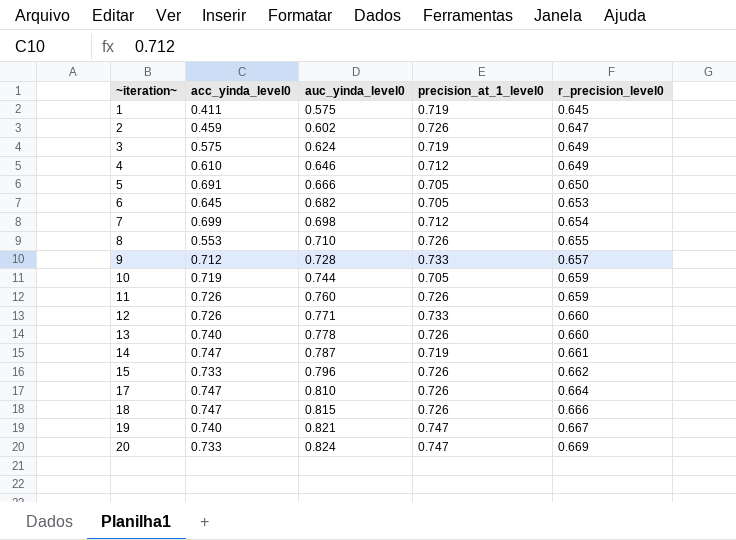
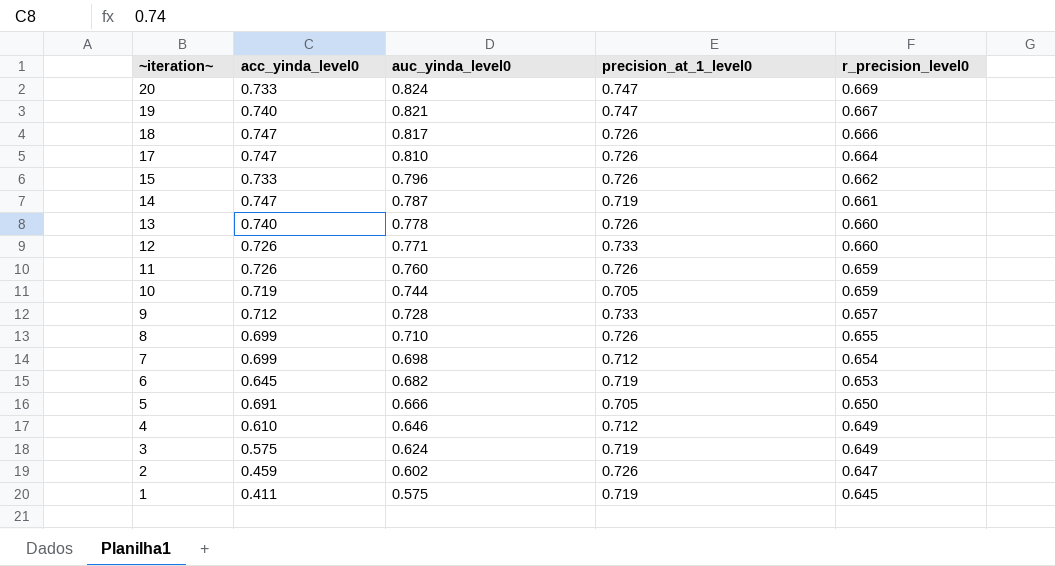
row order: ~iteration~ ascending -> ~iteration~ descending
18 | auc_yinda_level0: 0.815 -> 0.817
8 | acc_yinda_level0: 0.553 -> 0.699
6 | precision_at_1_level0: 0.705 -> 0.719

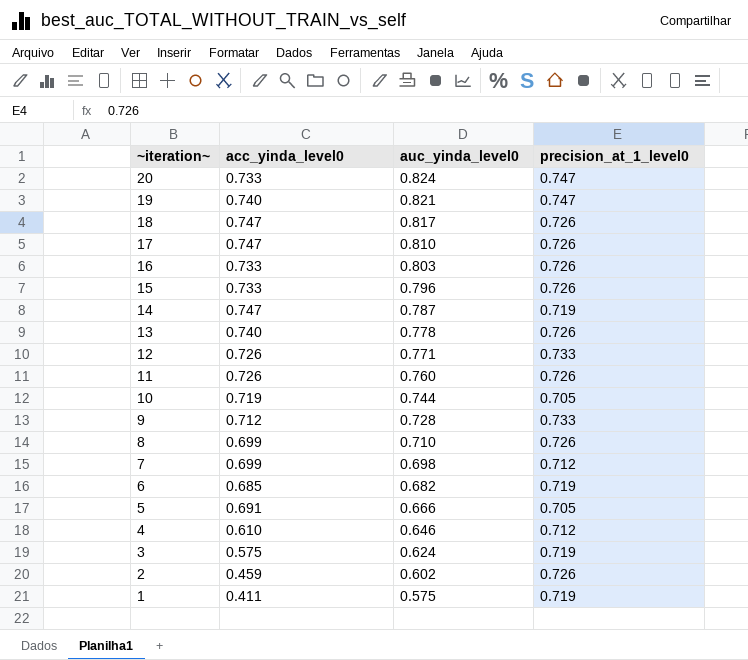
column r_precision_level0 | position: 5 -> none
row 16: none -> 0.733 | 0.803 | 0.726
6 | acc_yinda_level0: 0.645 -> 0.685

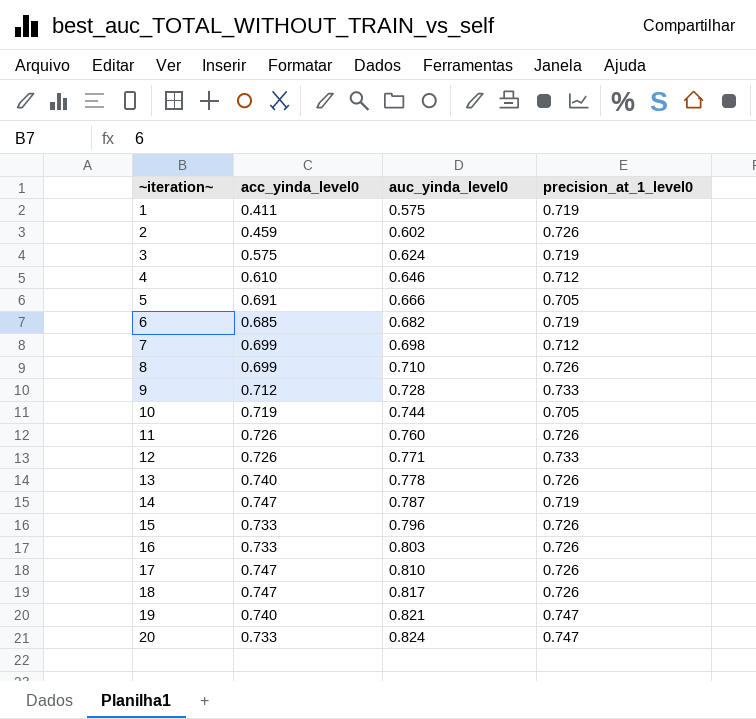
row order: ~iteration~ descending -> ~iteration~ ascending

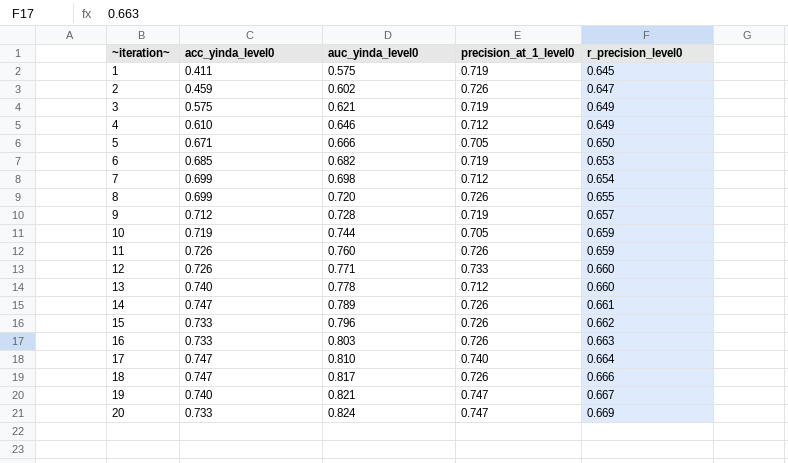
column r_precision_level0 | position: none -> 5
3 | auc_yinda_level0: 0.624 -> 0.621
5 | acc_yinda_level0: 0.691 -> 0.671
8 | auc_yinda_level0: 0.710 -> 0.720
9 | precision_at_1_level0: 0.733 -> 0.719
13 | precision_at_1_level0: 0.726 -> 0.712
14 | auc_yinda_level0: 0.787 -> 0.789
14 | precision_at_1_level0: 0.719 -> 0.726
17 | precision_at_1_level0: 0.726 -> 0.740

